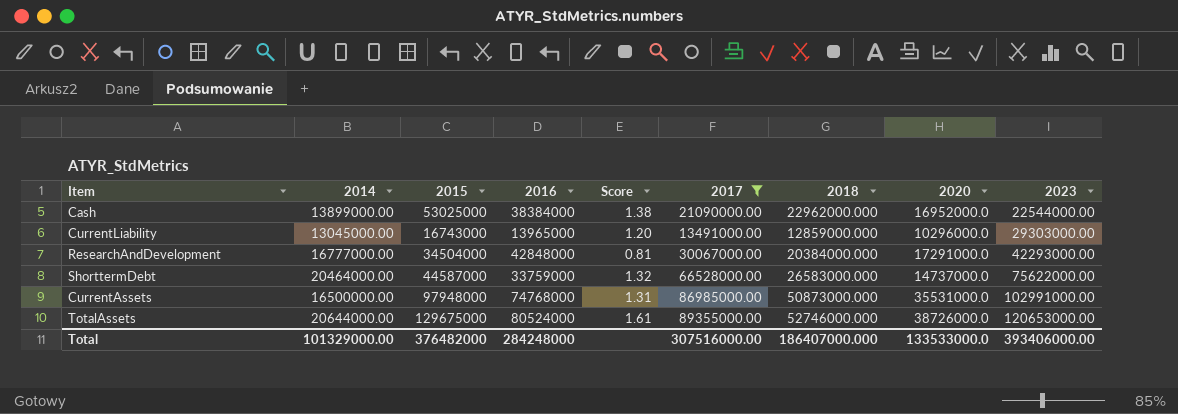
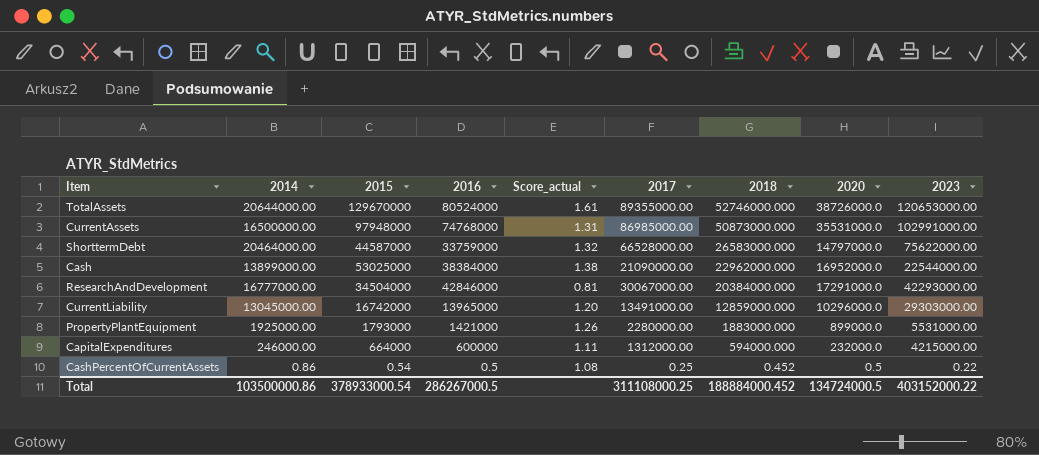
filter: 2017 >= 13491000.00 -> none
row order: 2023 ascending -> 2018 descending
column name: Score -> Score_actual
TotalAssets | 2015: 129675000 -> 129670000
ShorttermDebt | 2020: 14737000.0 -> 14797000.0
ResearchAndDevelopment | 2016: 42848000 -> 42846000
CurrentLiability | 2015: 16743000 -> 16742000
Total | 2014: 101329000.00 -> 103500000.86
Total | 2015: 376482000 -> 378933000.54
Total | 2016: 284248000 -> 286267000.5
Total | 2017: 307516000.00 -> 311108000.25
Total | 2018: 186407000.000 -> 188884000.452
Total | 2020: 133533000.0 -> 134724000.5
Total | 2023: 393406000.00 -> 403152000.22

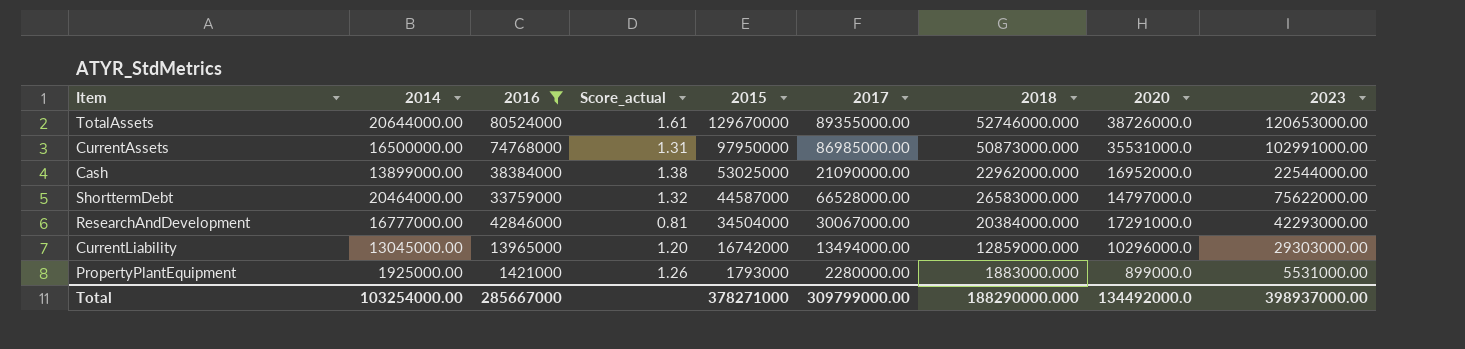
filter: none -> 2016 >= 1421000
row order: 2018 descending -> 2015 descending
column 2015 | position: 3 -> 5
CurrentAssets | 2015: 97948000 -> 97950000
CurrentLiability | 2017: 13491000.00 -> 13494000.00
Total | 2014: 103500000.86 -> 103254000.00
Total | 2016: 286267000.5 -> 285667000
Total | 2015: 378933000.54 -> 378271000
Total | 2017: 311108000.25 -> 309799000.00
Total | 2018: 188884000.452 -> 188290000.000
Total | 2020: 134724000.5 -> 134492000.0
Total | 2023: 403152000.22 -> 398937000.00

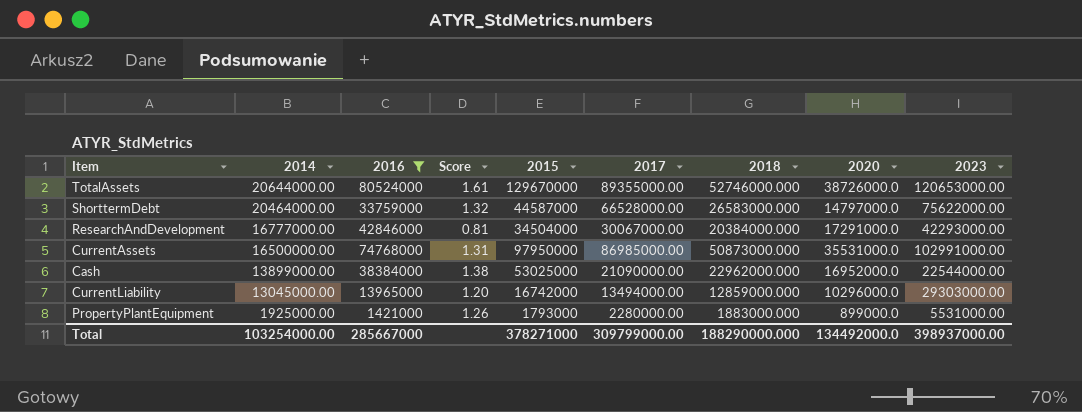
row order: 2015 descending -> 2014 descending
column name: Score_actual -> Score

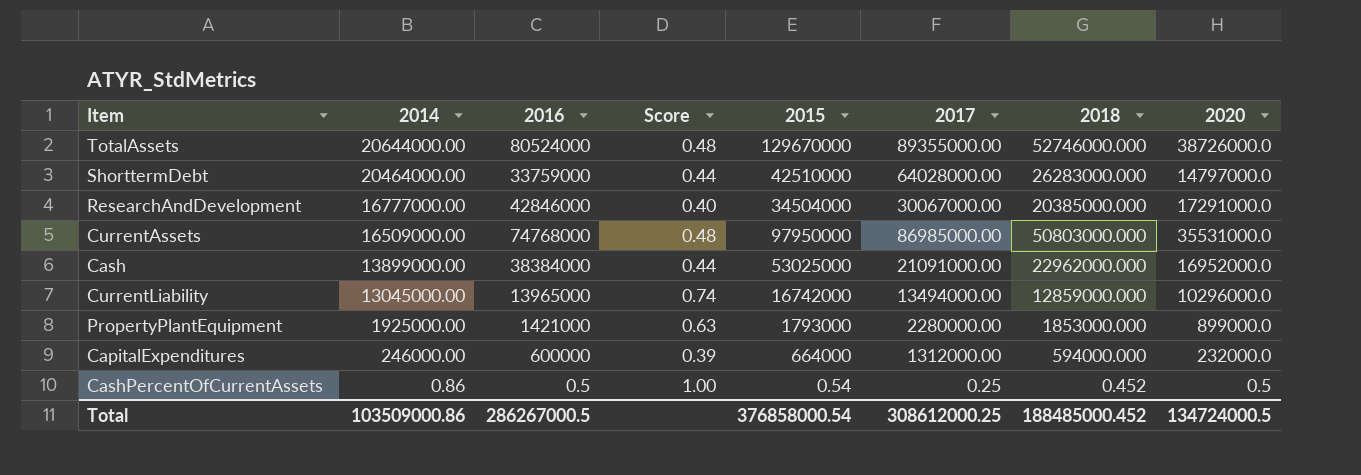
filter: 2016 >= 1421000 -> none
column 2023 | position: 9 -> none
column Score | formula: [2015] / [2016] -> [2020] / [2016]
ShorttermDebt | 2015: 44587000 -> 42510000
ShorttermDebt | 2017: 66528000.00 -> 64028000.00
ShorttermDebt | 2018: 26583000.000 -> 26283000.000
ResearchAndDevelopment | 2018: 20384000.000 -> 20385000.000
CurrentAssets | 2014: 16500000.00 -> 16509000.00
CurrentAssets | 2018: 50873000.000 -> 50803000.000
Cash | 2017: 21090000.00 -> 21091000.00
PropertyPlantEquipment | 2018: 1883000.000 -> 1853000.000
Total | 2014: 103254000.00 -> 103509000.86
Total | 2016: 285667000 -> 286267000.5
Total | 2015: 378271000 -> 376858000.54
Total | 2017: 309799000.00 -> 308612000.25
Total | 2018: 188290000.000 -> 188485000.452
Total | 2020: 134492000.0 -> 134724000.5

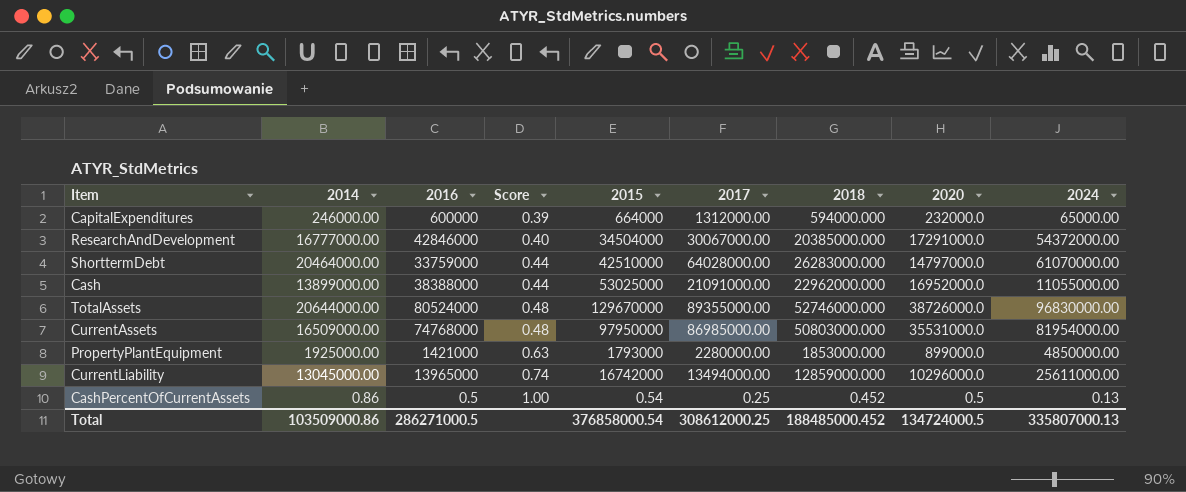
row order: 2014 descending -> Score ascending
column 2024 | position: none -> 9
Cash | 2016: 38384000 -> 38388000
Total | 2016: 286267000.5 -> 286271000.5

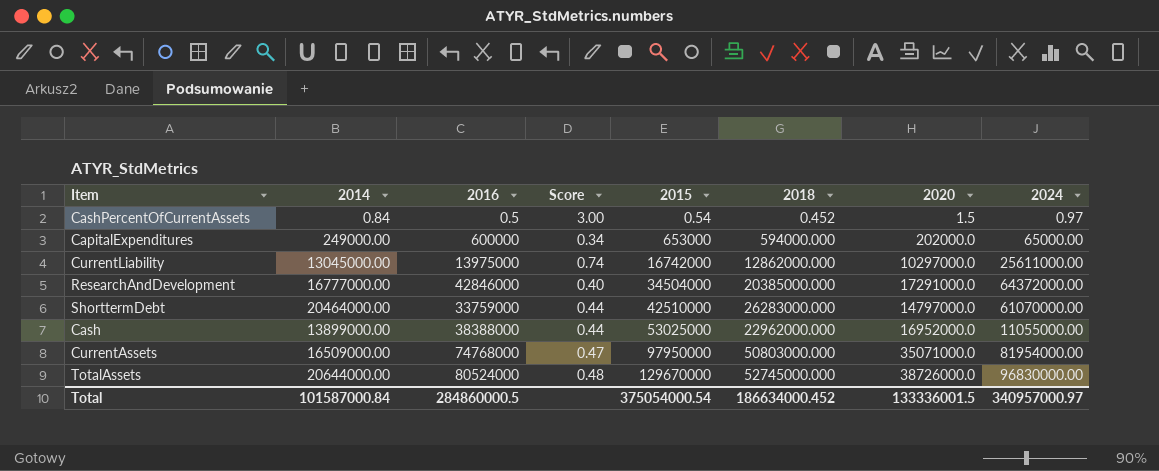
row order: Score ascending -> 2015 ascending
column 2017 | position: 6 -> none
row PropertyPlantEquipment: 1925000.00 | 1421000 | 0.63 | 1793000 | 2280000.00 | 1853000.000 | 899000.0 | 4850000.00 -> none
CashPercentOfCurrentAssets | 2014: 0.86 -> 0.84
CashPercentOfCurrentAssets | Score: 1.00 -> 3.00
CashPercentOfCurrentAssets | 2020: 0.5 -> 1.5
CashPercentOfCurrentAssets | 2024: 0.13 -> 0.97
CapitalExpenditures | 2014: 246000.00 -> 249000.00
CapitalExpenditures | Score: 0.39 -> 0.34
CapitalExpenditures | 2015: 664000 -> 653000
CapitalExpenditures | 2020: 232000.0 -> 202000.0
CurrentLiability | 2016: 13965000 -> 13975000
CurrentLiability | 2018: 12859000.000 -> 12862000.000
CurrentLiability | 2020: 10296000.0 -> 10297000.0
ResearchAndDevelopment | 2024: 54372000.00 -> 64372000.00
CurrentAssets | Score: 0.48 -> 0.47
CurrentAssets | 2020: 35531000.0 -> 35071000.0
TotalAssets | 2018: 52746000.000 -> 52745000.000
Total | 2014: 103509000.86 -> 101587000.84
Total | 2016: 286271000.5 -> 284860000.5
Total | 2015: 376858000.54 -> 375054000.54
Total | 2018: 188485000.452 -> 186634000.452
Total | 2020: 134724000.5 -> 133336001.5
Total | 2024: 335807000.13 -> 340957000.97

